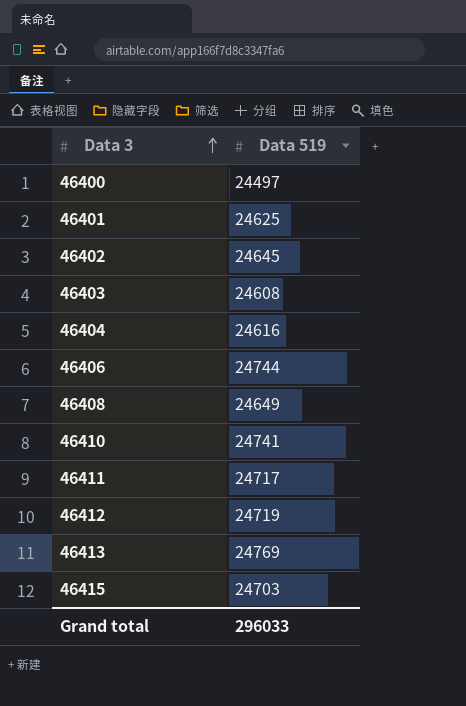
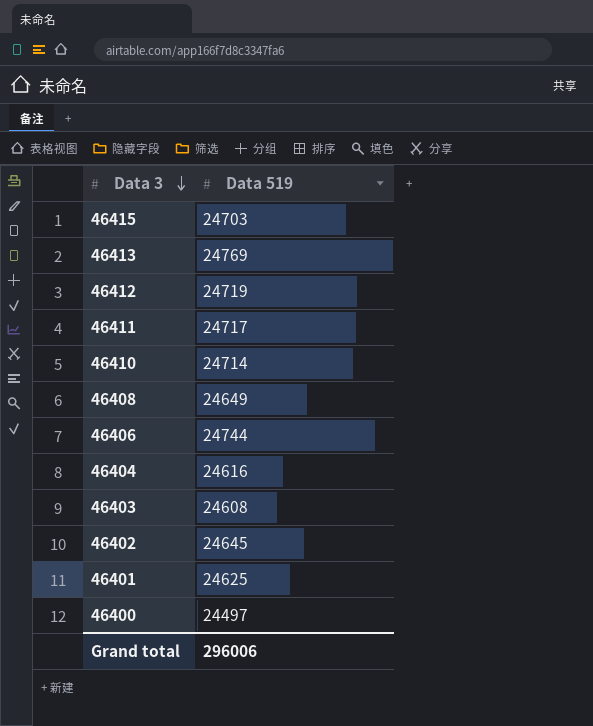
row order: Data 3 ascending -> Data 3 descending
46410 | Data 519: 24741 -> 24714
Grand total | Data 519: 296033 -> 296006

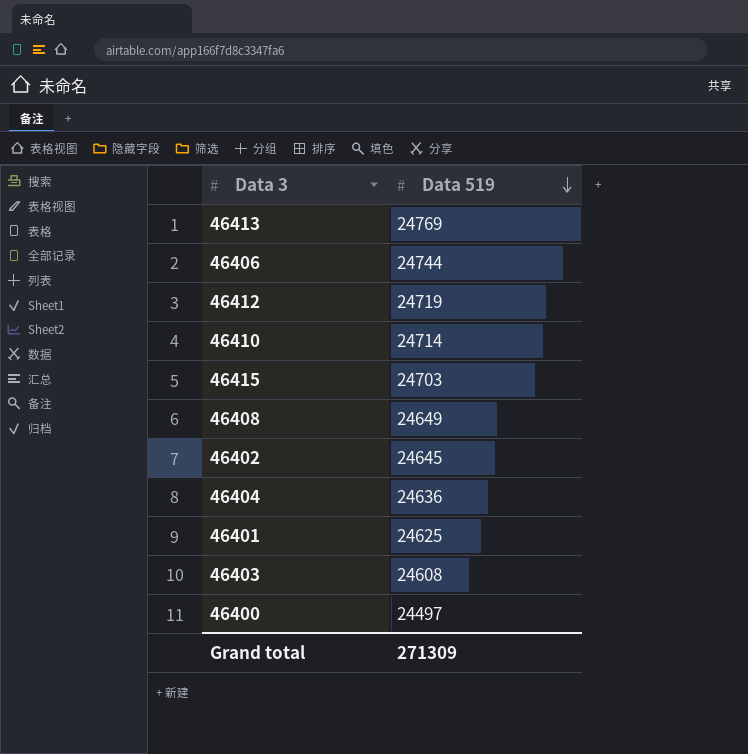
row order: Data 3 descending -> Data 519 descending
row 46411: 24717 -> none
46404 | Data 519: 24616 -> 24636
Grand total | Data 519: 296006 -> 271309

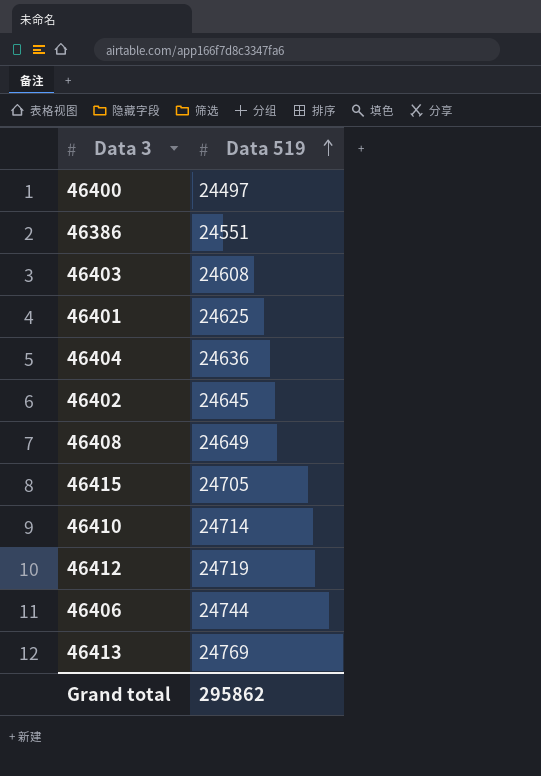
row order: Data 519 descending -> Data 519 ascending
row 46386: none -> 24551
46415 | Data 519: 24703 -> 24705
Grand total | Data 519: 271309 -> 295862

